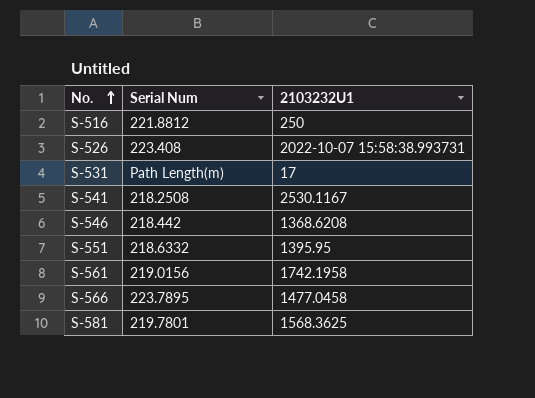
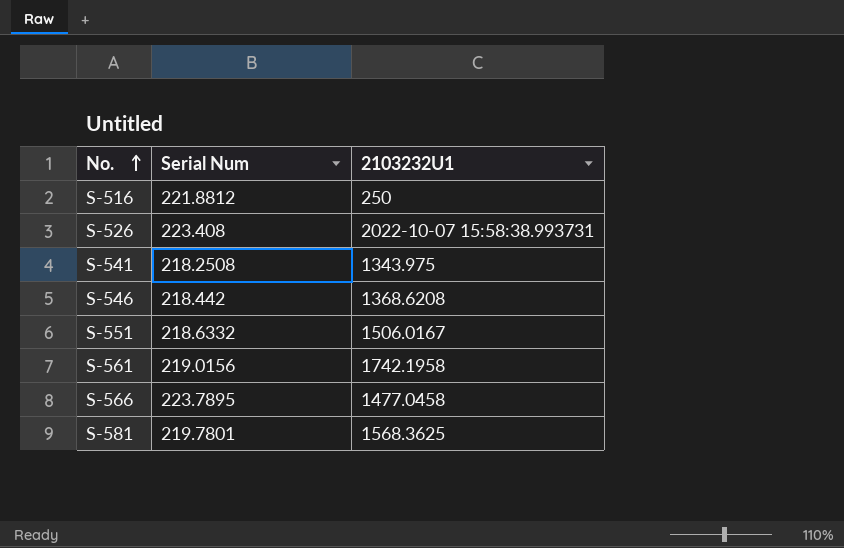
row S-531: Path Length(m) | 17 -> none
S-541 | 2103232U1: 2530.1167 -> 1343.975
S-551 | 2103232U1: 1395.95 -> 1506.0167

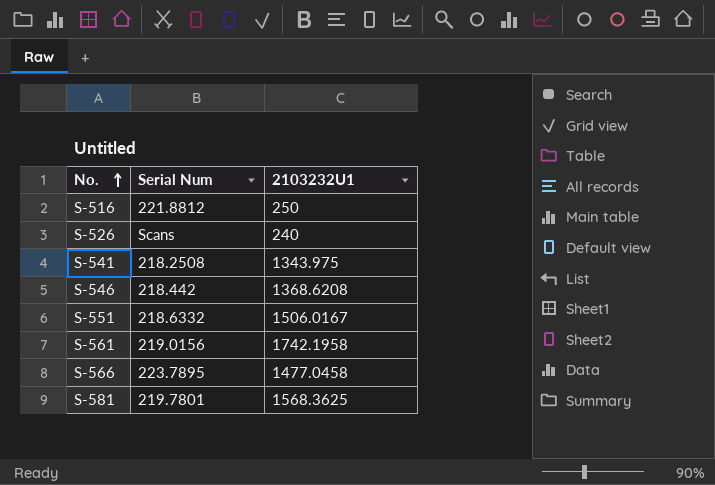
S-526 | Serial Num: 223.408 -> Scans
S-526 | 2103232U1: 2022-10-07 15:58:38.993731 -> 240

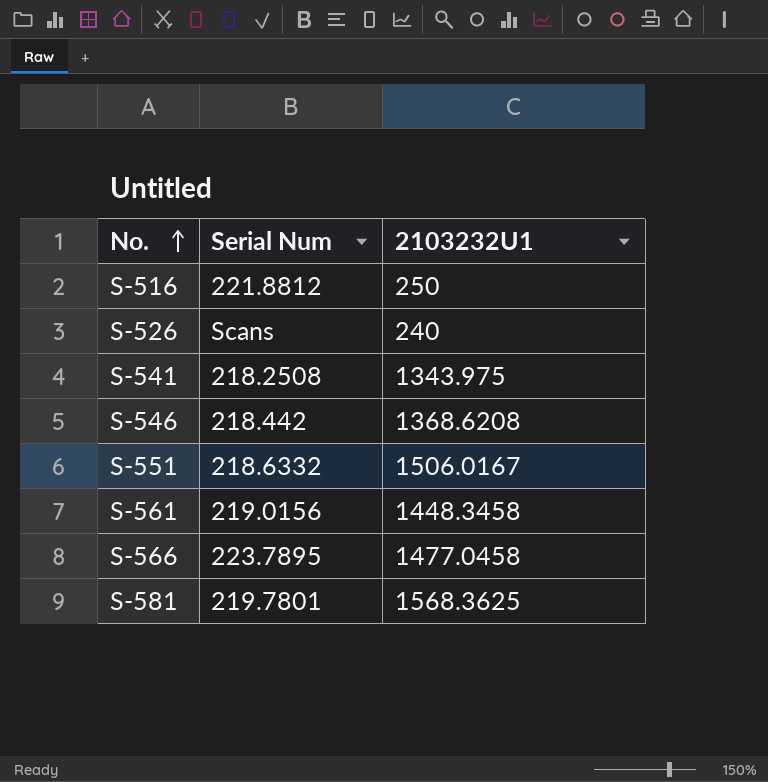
S-561 | 2103232U1: 1742.1958 -> 1448.3458

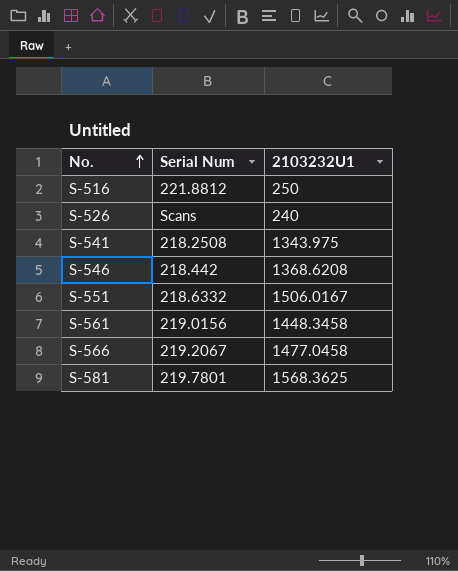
S-566 | Serial Num: 223.7895 -> 219.2067

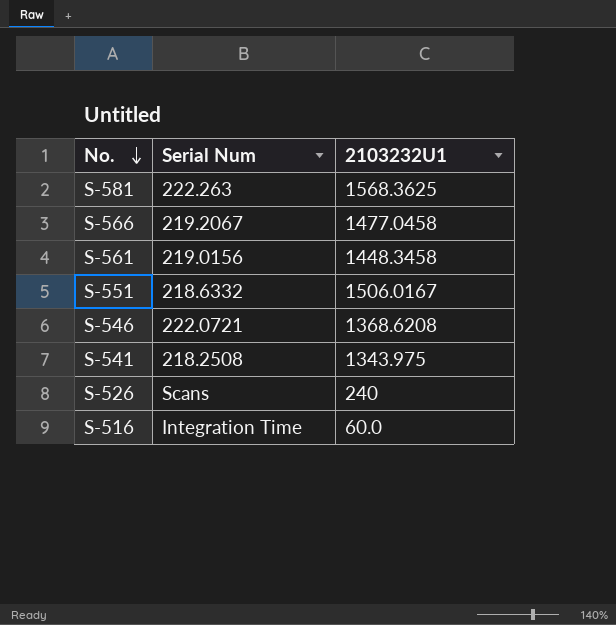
row order: No. ascending -> No. descending
S-581 | Serial Num: 219.7801 -> 222.263
S-546 | Serial Num: 218.442 -> 222.0721
S-516 | Serial Num: 221.8812 -> Integration Time
S-516 | 2103232U1: 250 -> 60.0

